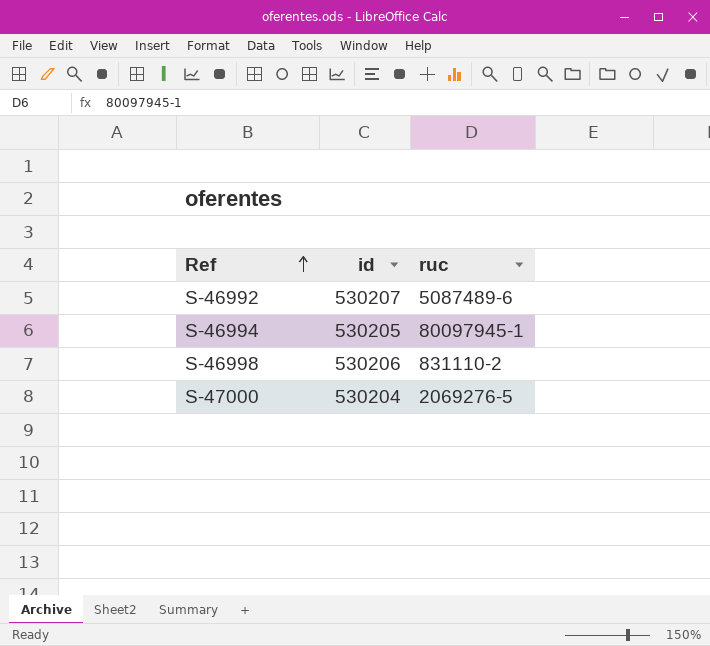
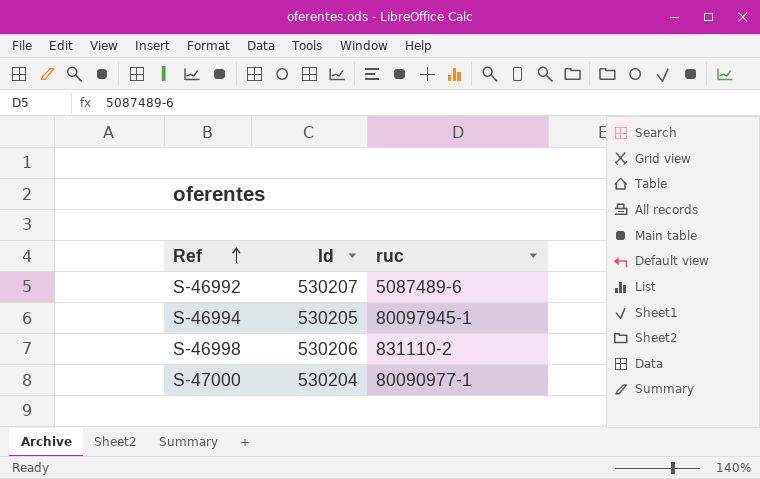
column name: id -> Id
S-47000 | ruc: 2069276-5 -> 80090977-1

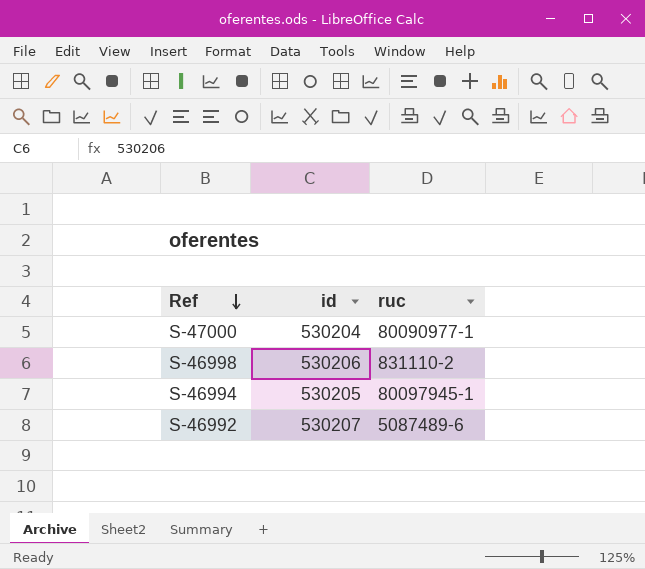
row order: Ref ascending -> Ref descending
column name: Id -> id

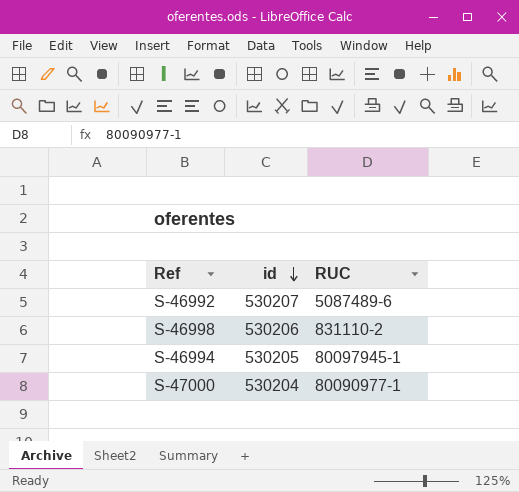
row order: Ref descending -> id descending
column name: ruc -> RUC

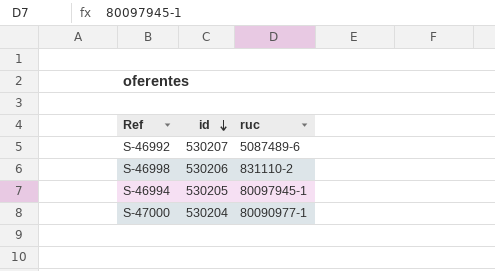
column name: RUC -> ruc

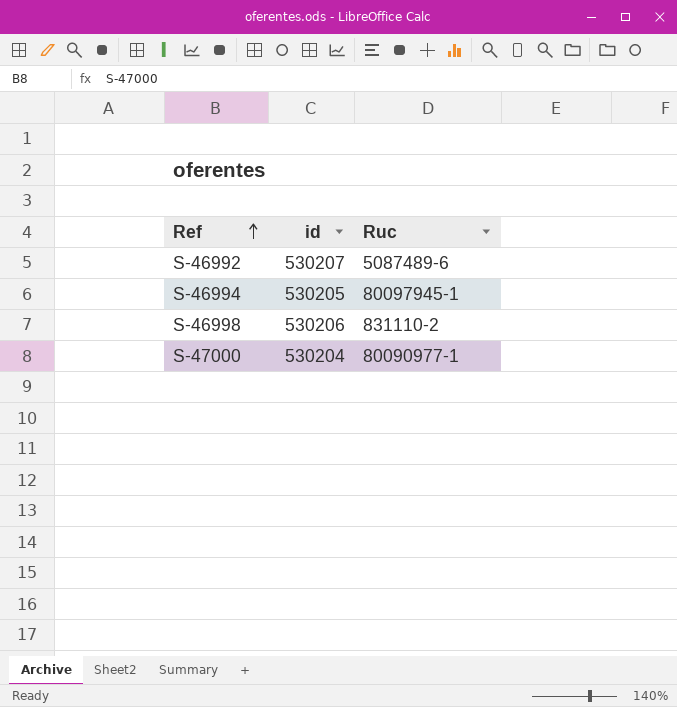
row order: id descending -> Ref ascending
column name: ruc -> Ruc

